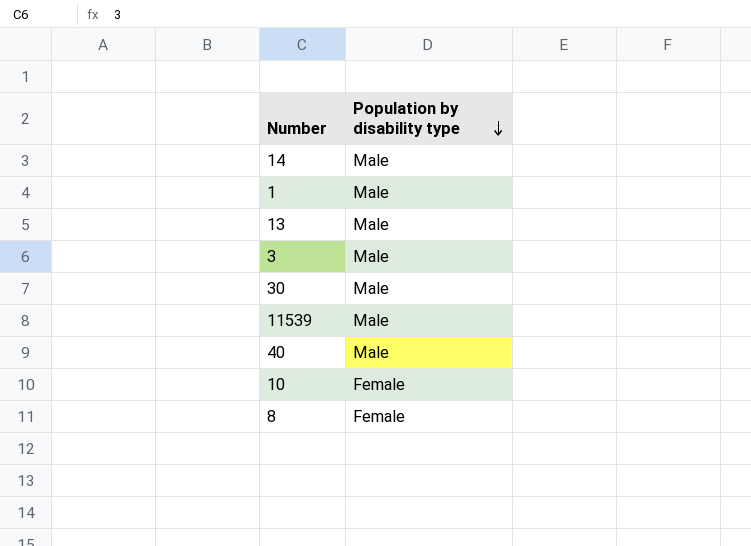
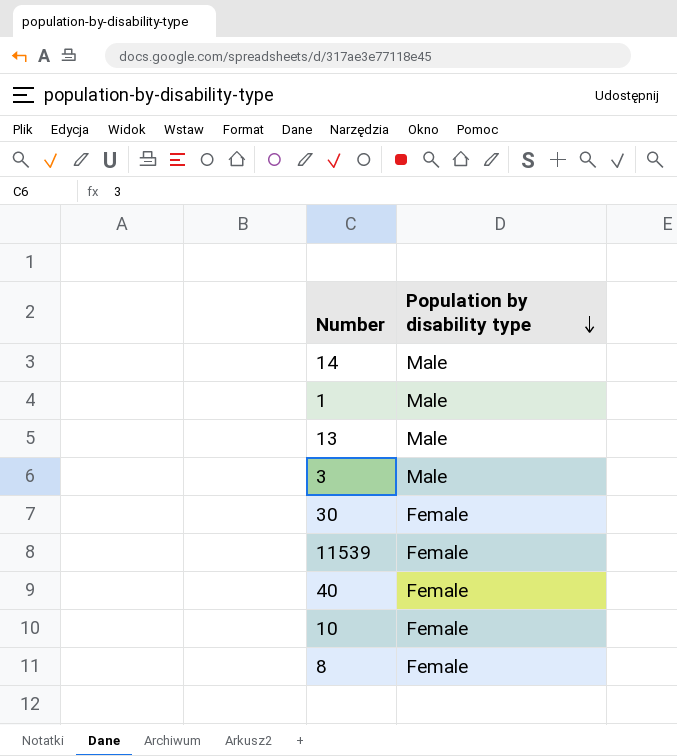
30 | Population by disability type: Male -> Female
11539 | Population by disability type: Male -> Female
40 | Population by disability type: Male -> Female

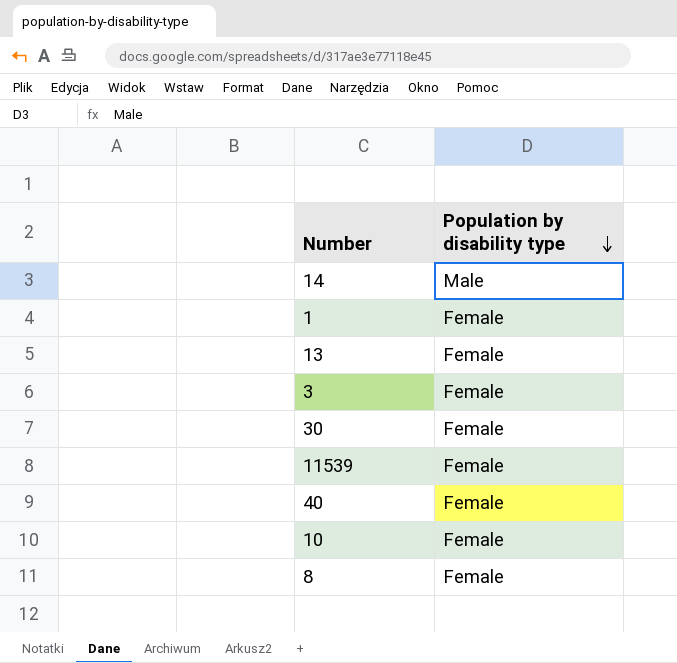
1 | Population by disability type: Male -> Female
13 | Population by disability type: Male -> Female
3 | Population by disability type: Male -> Female

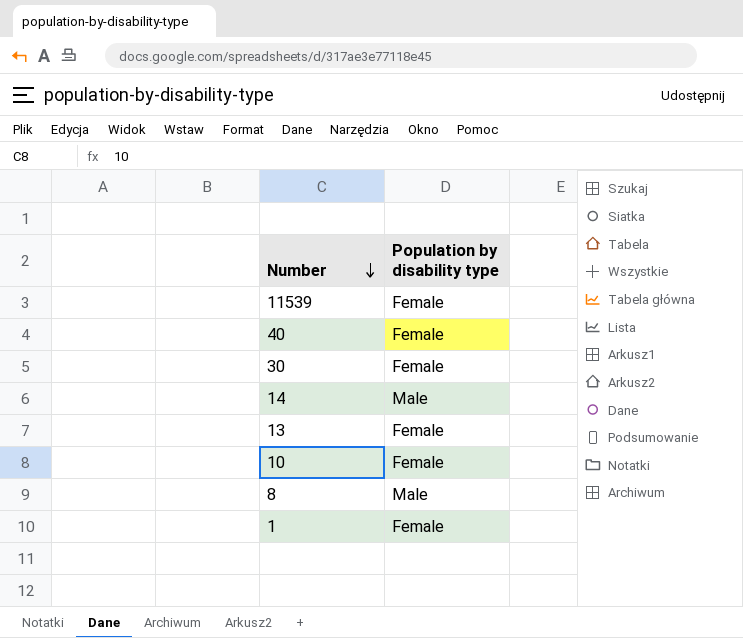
row order: Population by disability type descending -> Number descending
row 3: Female -> none
8 | Population by disability type: Female -> Male

